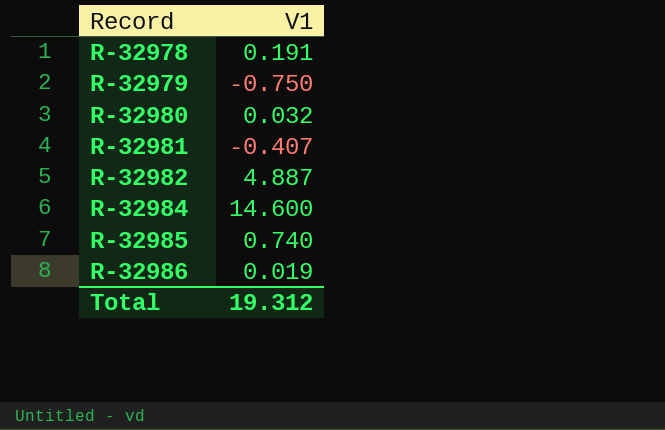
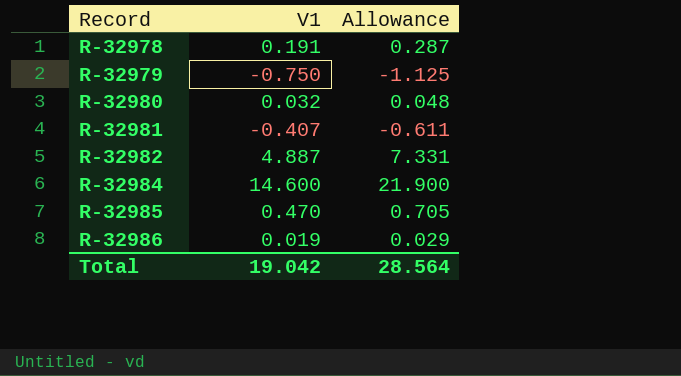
column Allowance | formula: none -> [V1] * 1.5
R-32985 | V1: 0.740 -> 0.470
Total | V1: 19.312 -> 19.042

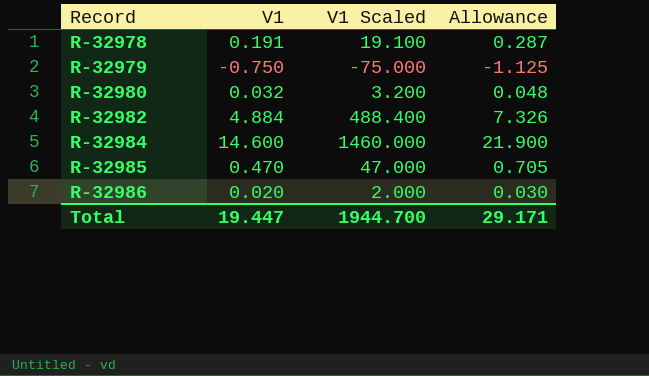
column V1 Scaled | formula: none -> [V1] * 100
row R-32981: -0.407 | -0.611 -> none
R-32982 | V1: 4.887 -> 4.884
R-32982 | Allowance: 7.331 -> 7.326
R-32986 | V1: 0.019 -> 0.020
R-32986 | Allowance: 0.029 -> 0.030
Total | V1: 19.042 -> 19.447
Total | Allowance: 28.564 -> 29.171

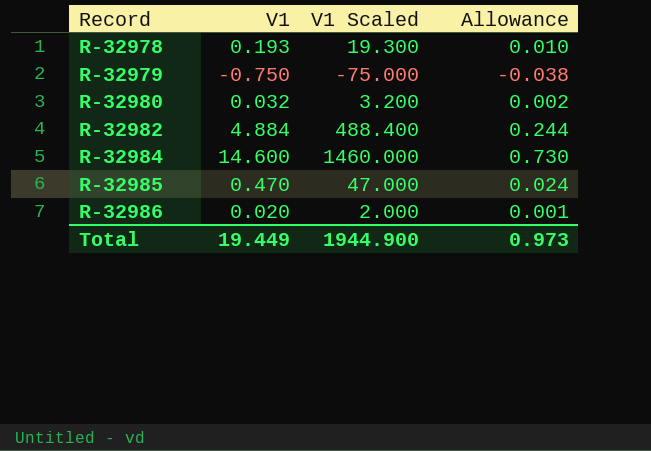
column Allowance | formula: [V1] * 1.5 -> [V1] * 0.05
R-32978 | V1: 0.191 -> 0.193
R-32978 | V1 Scaled: 19.100 -> 19.300
Total | V1: 19.447 -> 19.449
Total | V1 Scaled: 1944.700 -> 1944.900
Total | Allowance: 29.171 -> 0.973

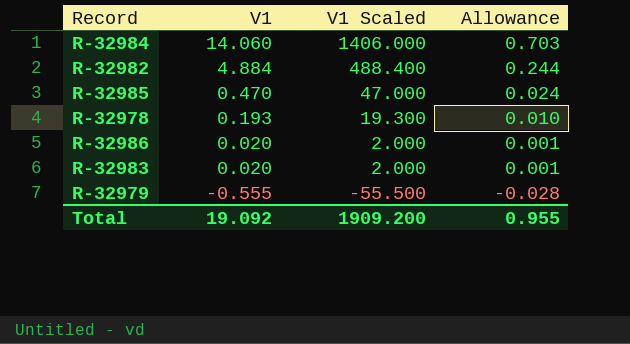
row order: Record ascending -> V1 descending
row R-32980: 0.032 | 3.200 | 0.002 -> none
R-32984 | V1: 14.600 -> 14.060
R-32984 | V1 Scaled: 1460.000 -> 1406.000
R-32984 | Allowance: 0.730 -> 0.703
row R-32983: none -> 0.020 | 2.000 | 0.001
R-32979 | V1: -0.750 -> -0.555
R-32979 | V1 Scaled: -75.000 -> -55.500
R-32979 | Allowance: -0.038 -> -0.028
Total | V1: 19.449 -> 19.092
Total | V1 Scaled: 1944.900 -> 1909.200
Total | Allowance: 0.973 -> 0.955

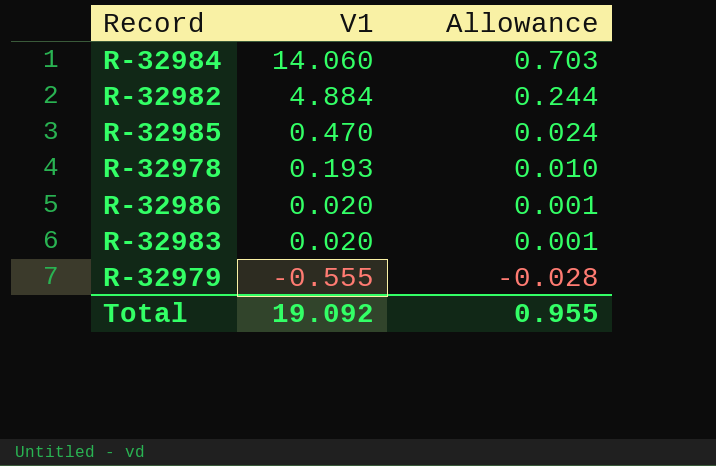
column V1 Scaled | formula: [V1] * 100 -> none

